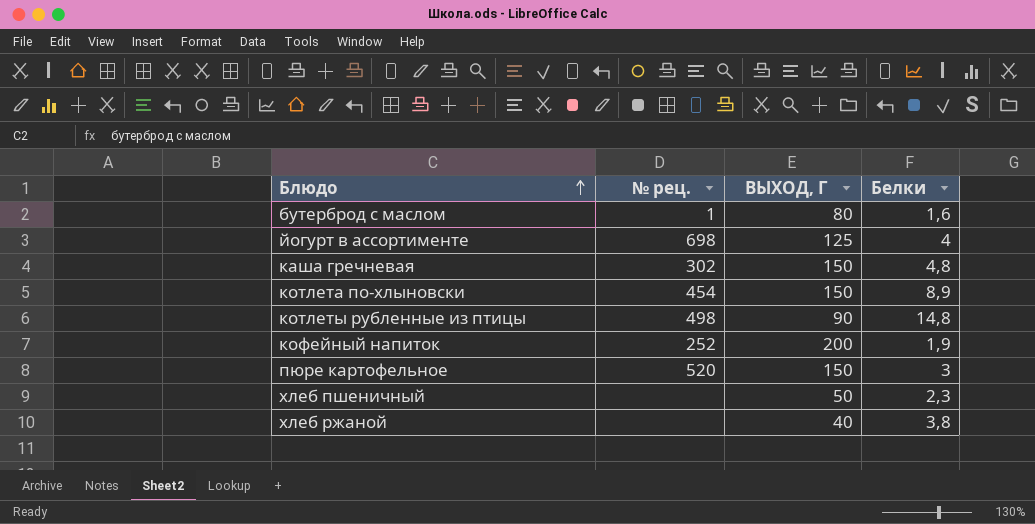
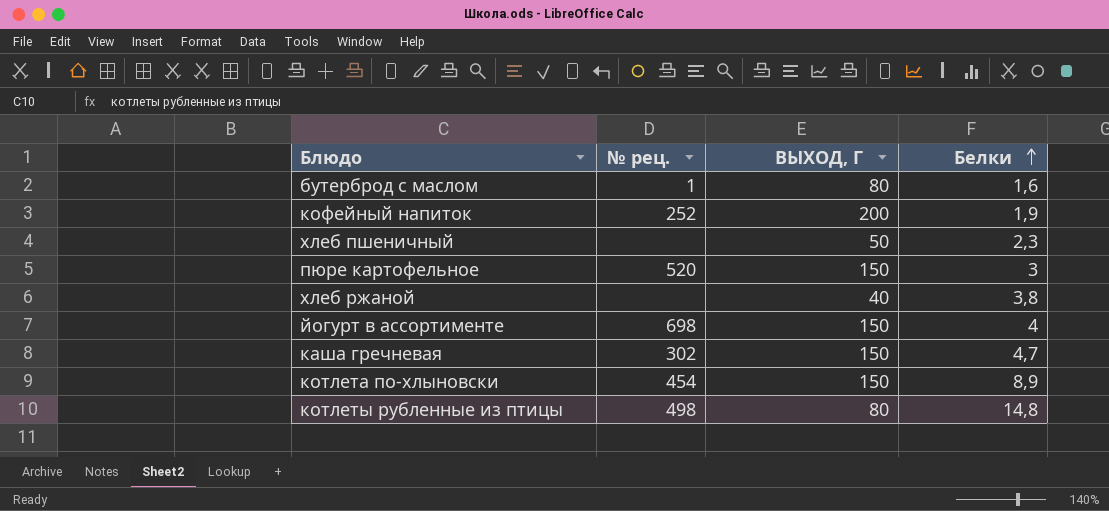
row order: Блюдо ascending -> Белки ascending
йогурт в ассортименте | ВЫХОД, Г: 125 -> 150
каша гречневая | Белки: 4,8 -> 4,7
котлеты рубленные из птицы | ВЫХОД, Г: 90 -> 80

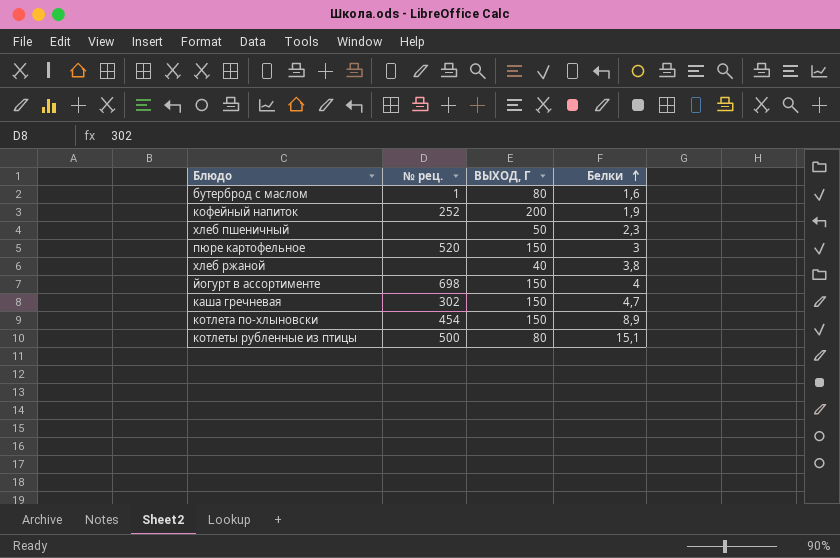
котлеты рубленные из птицы | № рец.: 498 -> 500
котлеты рубленные из птицы | Белки: 14,8 -> 15,1

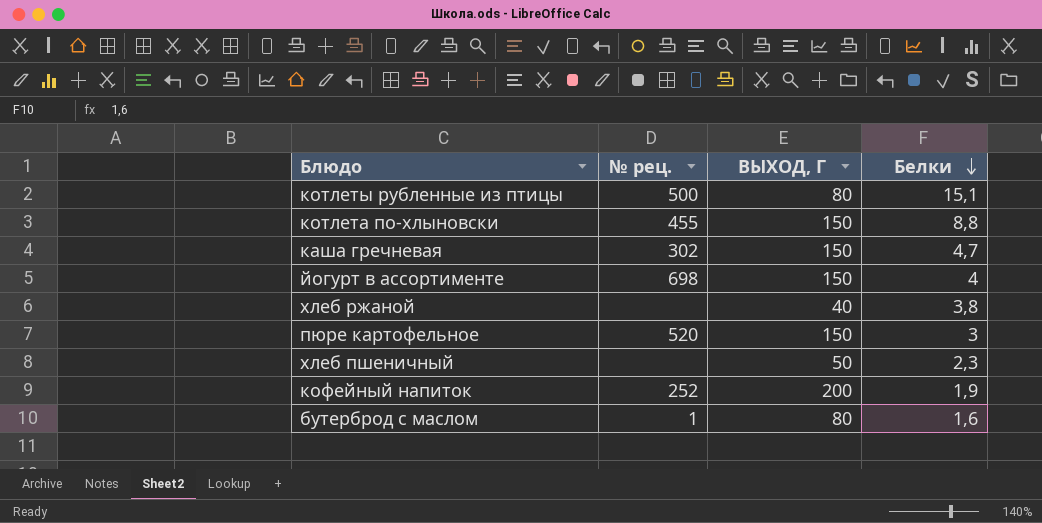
row order: Белки ascending -> Белки descending
котлета по-хлыновски | № рец.: 454 -> 455
котлета по-хлыновски | Белки: 8,9 -> 8,8

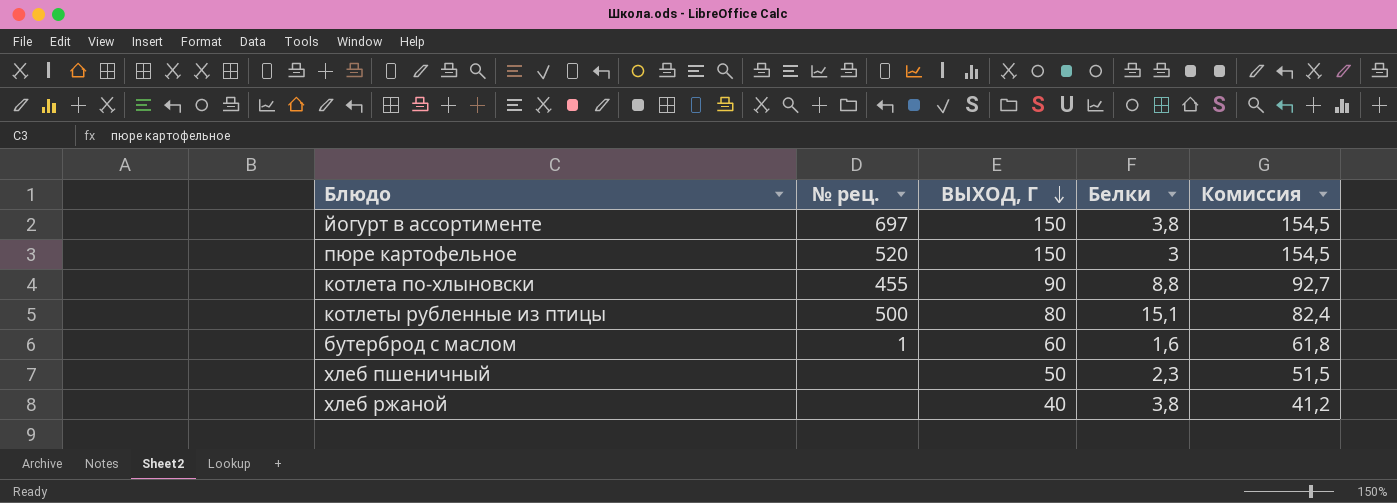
row order: Белки descending -> ВЫХОД, Г descending
column Комиссия | formula: none -> [ВЫХОД, Г] * 1,03
row каша гречневая: 302 | 150 | 4,7 -> none
row кофейный напиток: 252 | 200 | 1,9 -> none
йогурт в ассортименте | № рец.: 698 -> 697
йогурт в ассортименте | Белки: 4 -> 3,8
котлета по-хлыновски | ВЫХОД, Г: 150 -> 90
бутерброд с маслом | ВЫХОД, Г: 80 -> 60

